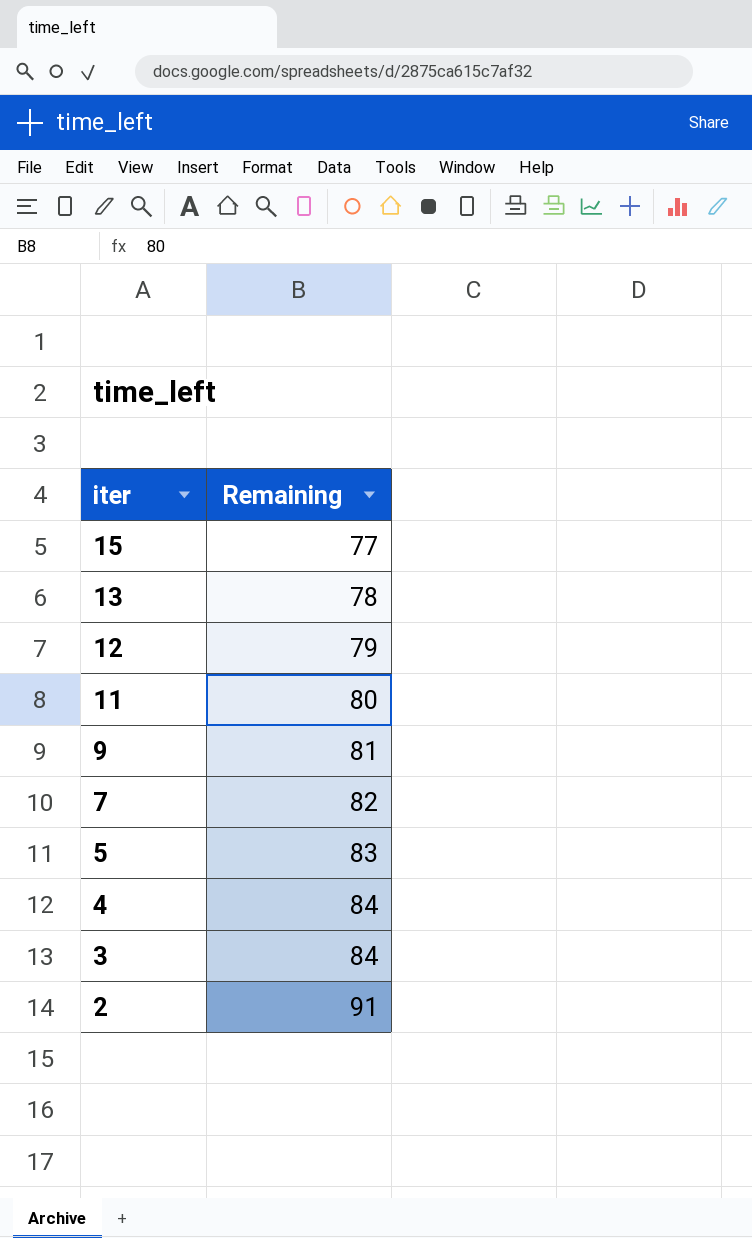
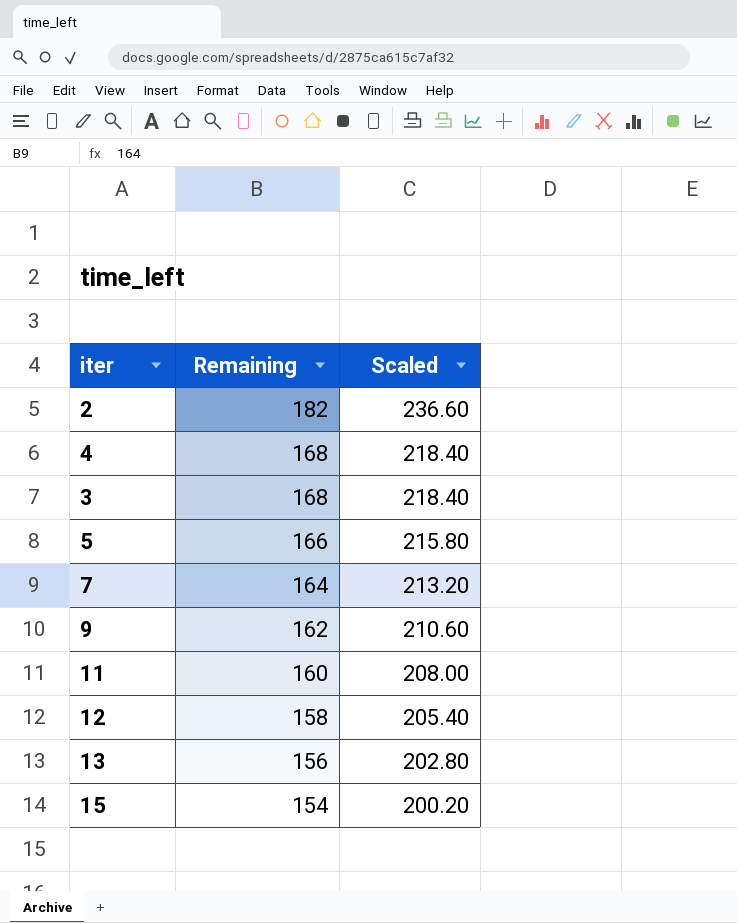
row order: iter descending -> Remaining descending
column Scaled | formula: none -> [Remaining] * 1.3
2 | Remaining: 91 -> 182
4 | Remaining: 84 -> 168
3 | Remaining: 84 -> 168
5 | Remaining: 83 -> 166
7 | Remaining: 82 -> 164
9 | Remaining: 81 -> 162
11 | Remaining: 80 -> 160
12 | Remaining: 79 -> 158
13 | Remaining: 78 -> 156
15 | Remaining: 77 -> 154

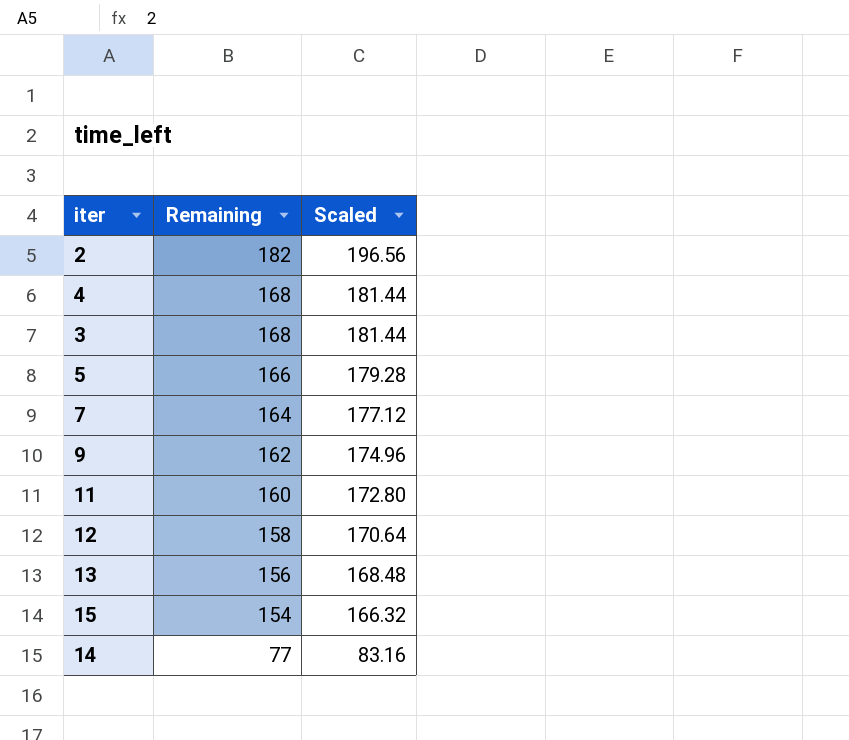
column Scaled | formula: [Remaining] * 1.3 -> [Remaining] * 1.08
row 14: none -> 77 | 83.16

